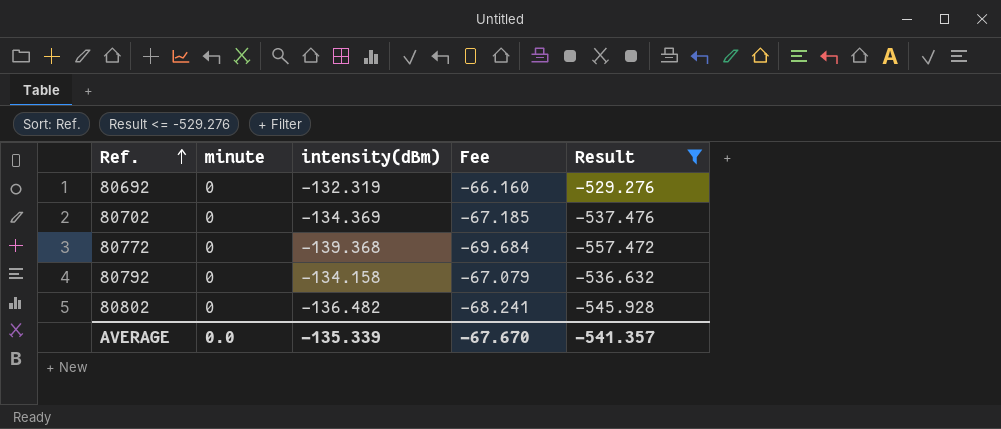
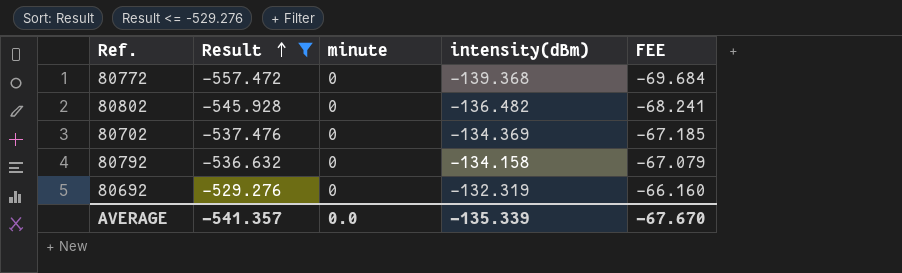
row order: Ref. ascending -> Result ascending
column Result | position: 5 -> 2
column name: Fee -> FEE

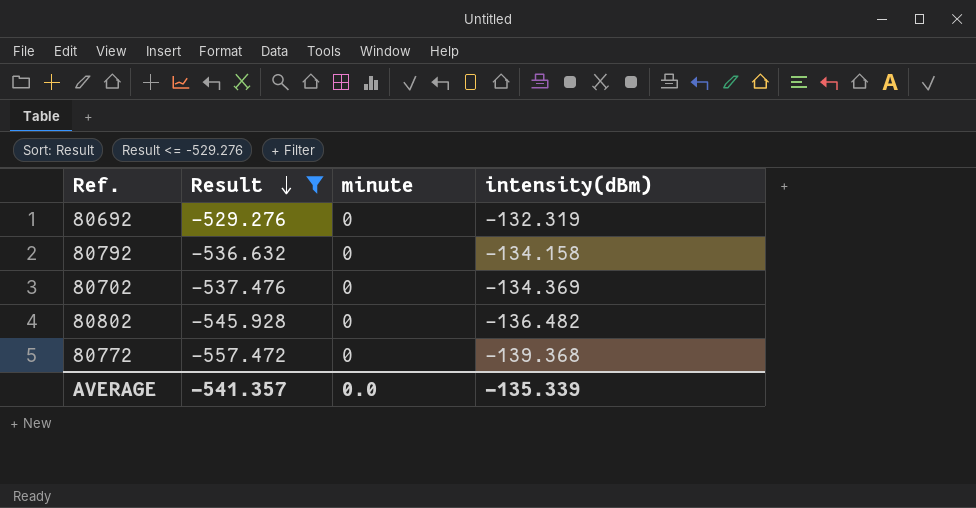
row order: Result ascending -> Result descending
column FEE | formula: [intensity(dBm)] * 0.5 -> none

